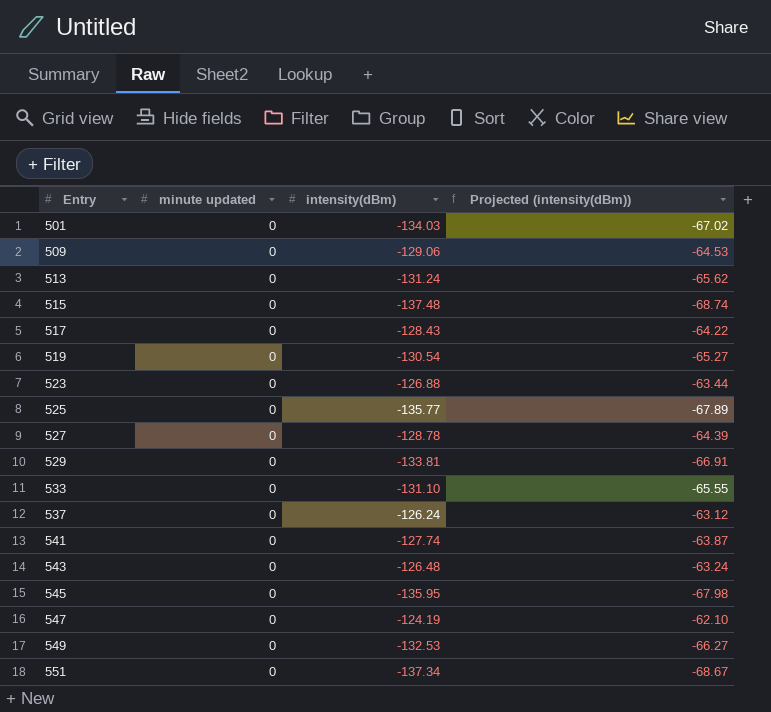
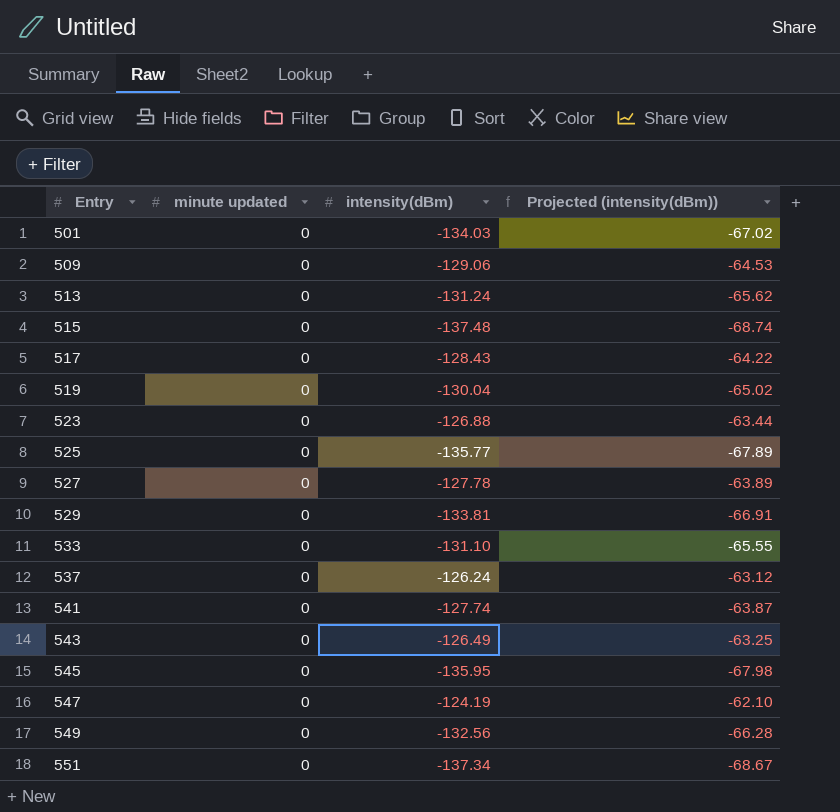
519 | intensity(dBm): -130.54 -> -130.04
519 | Projected (intensity(dBm)): -65.27 -> -65.02
527 | intensity(dBm): -128.78 -> -127.78
527 | Projected (intensity(dBm)): -64.39 -> -63.89
543 | intensity(dBm): -126.48 -> -126.49
543 | Projected (intensity(dBm)): -63.24 -> -63.25
549 | intensity(dBm): -132.53 -> -132.56
549 | Projected (intensity(dBm)): -66.27 -> -66.28

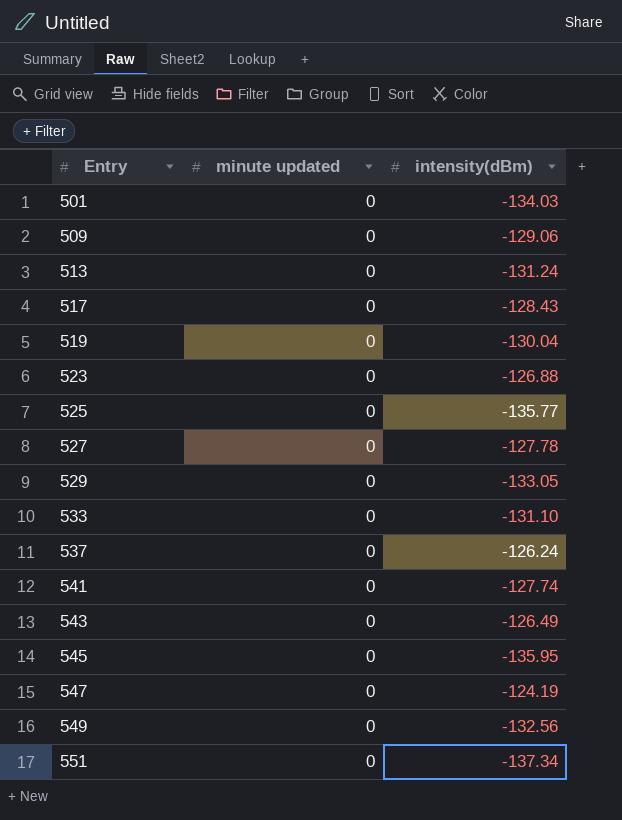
column Projected (intensity(dBm)) | formula: [intensity(dBm)] * 0.5 -> none
row 515: 0 | -137.48 | -68.74 -> none
529 | intensity(dBm): -133.81 -> -133.05

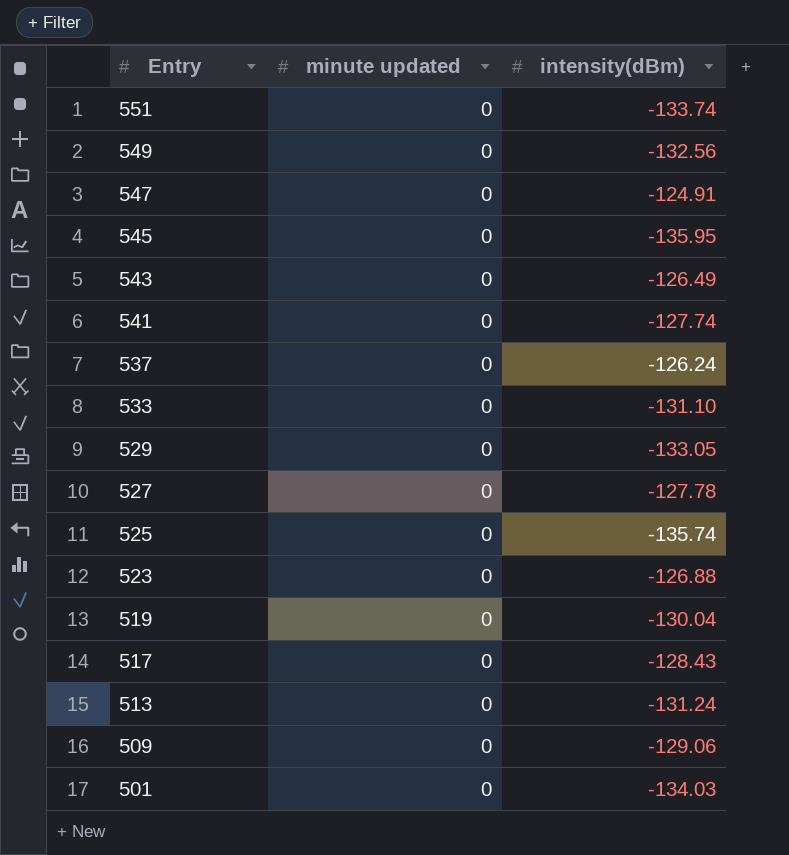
row order: Entry ascending -> Entry descending
551 | intensity(dBm): -137.34 -> -133.74
547 | intensity(dBm): -124.19 -> -124.91
525 | intensity(dBm): -135.77 -> -135.74

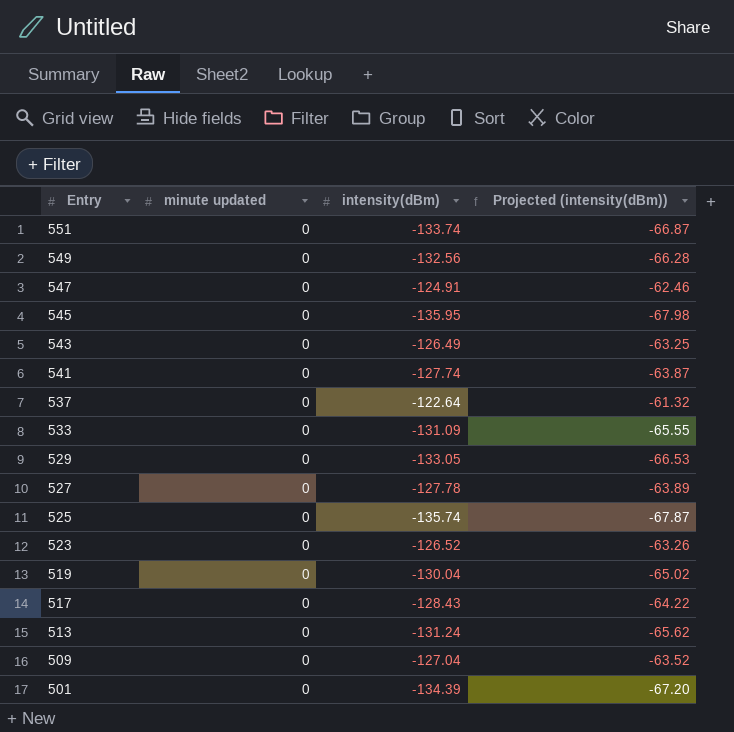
column Projected (intensity(dBm)) | formula: none -> [intensity(dBm)] * 0.5
537 | intensity(dBm): -126.24 -> -122.64
533 | intensity(dBm): -131.10 -> -131.09
523 | intensity(dBm): -126.88 -> -126.52
509 | intensity(dBm): -129.06 -> -127.04
501 | intensity(dBm): -134.03 -> -134.39

